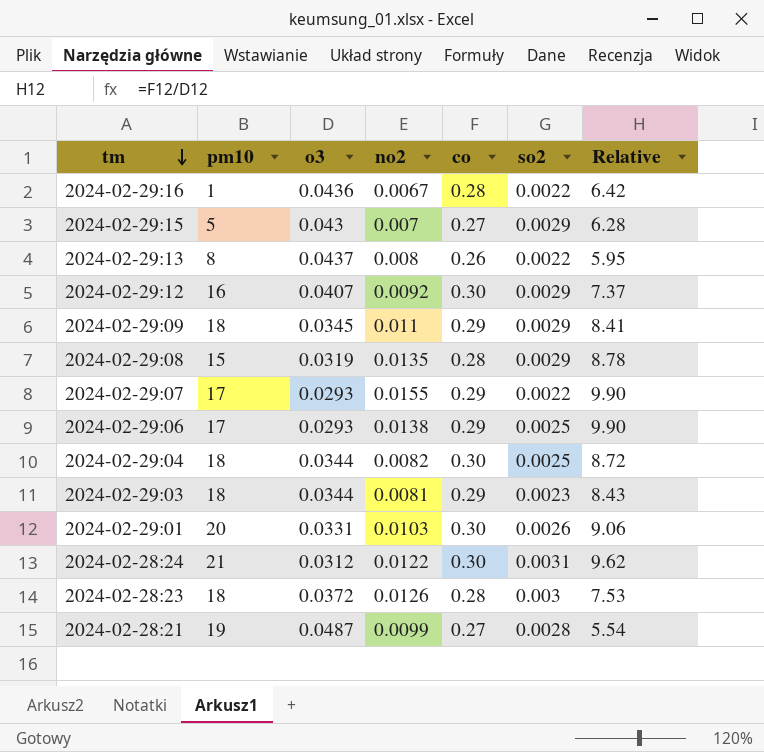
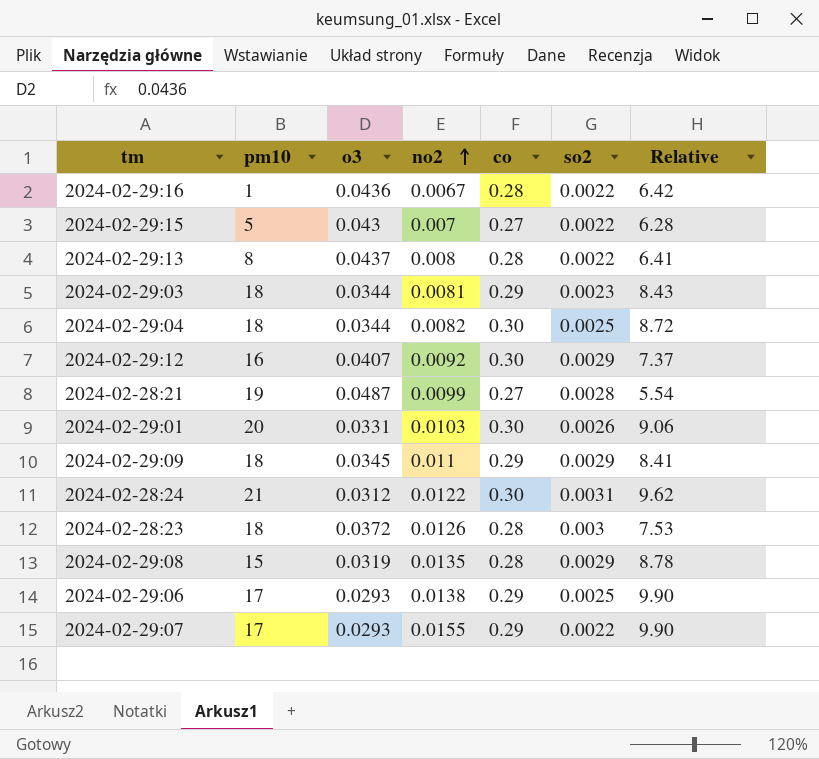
row order: tm descending -> no2 ascending
2024-02-29:15 | so2: 0.0029 -> 0.0022
2024-02-29:13 | co: 0.26 -> 0.28
2024-02-29:13 | Relative: 5.95 -> 6.41

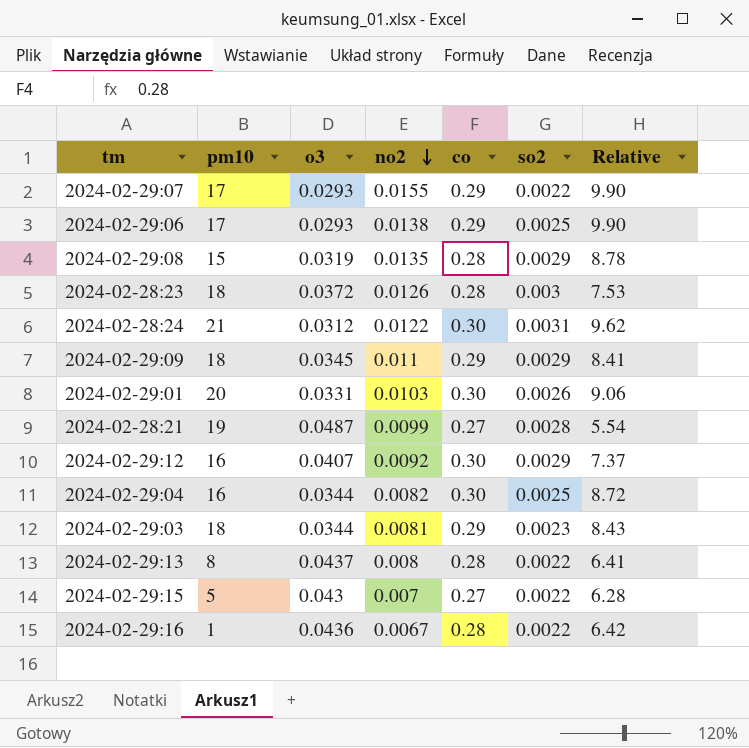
row order: no2 ascending -> no2 descending
2024-02-29:04 | pm10: 18 -> 16

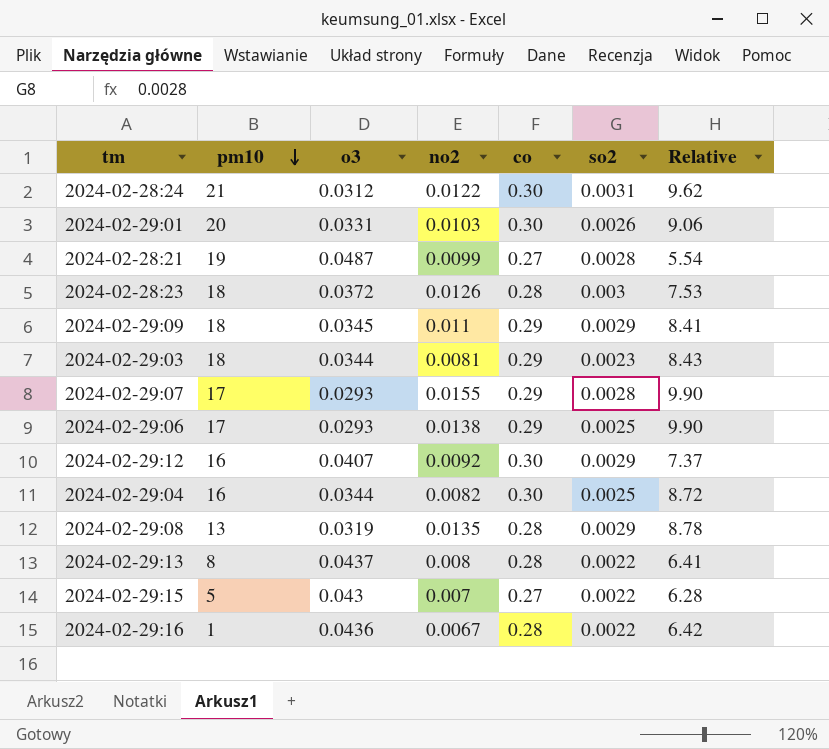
row order: no2 descending -> pm10 descending
2024-02-29:07 | so2: 0.0022 -> 0.0028
2024-02-29:08 | pm10: 15 -> 13

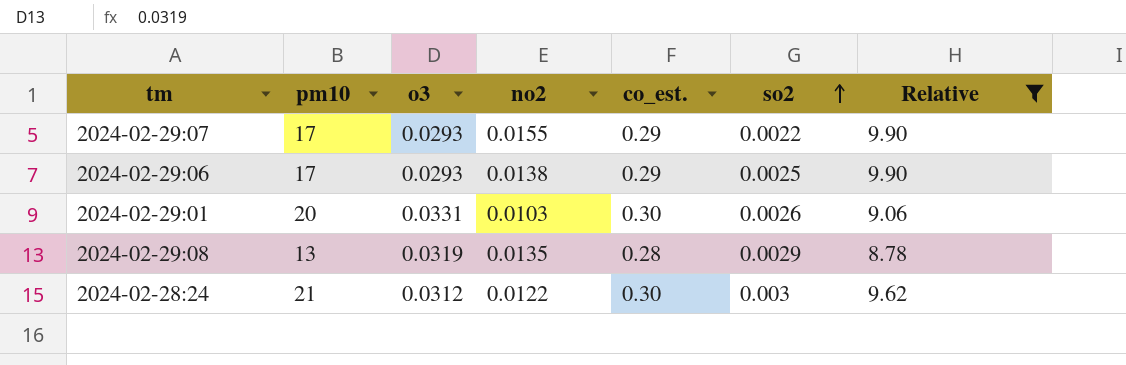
filter: none -> Relative >= 8.78
row order: pm10 descending -> so2 ascending
column name: co -> co_est.
2024-02-29:07 | so2: 0.0028 -> 0.0022
2024-02-28:24 | so2: 0.0031 -> 0.003

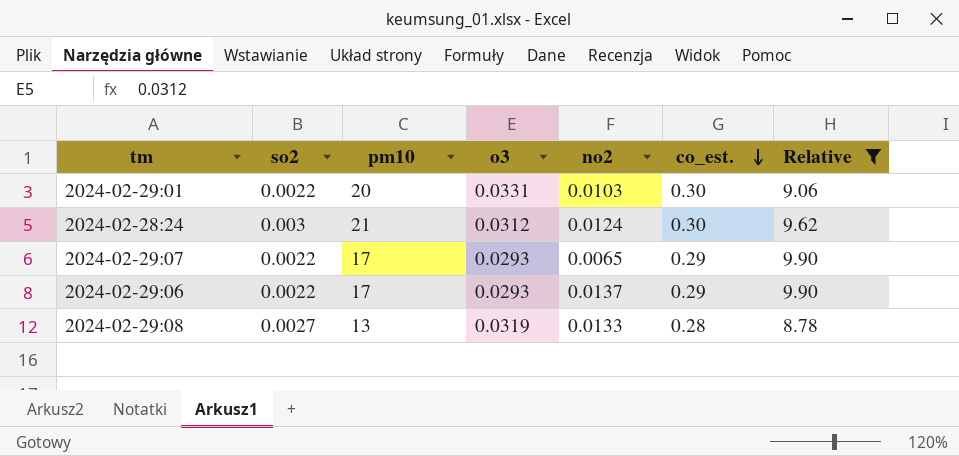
row order: so2 ascending -> co_est. descending
column so2 | position: 6 -> 2
2024-02-29:01 | so2: 0.0026 -> 0.0022
2024-02-28:24 | no2: 0.0122 -> 0.0124
2024-02-29:07 | no2: 0.0155 -> 0.0065
2024-02-29:06 | so2: 0.0025 -> 0.0022
2024-02-29:06 | no2: 0.0138 -> 0.0137
2024-02-29:08 | so2: 0.0029 -> 0.0027
2024-02-29:08 | no2: 0.0135 -> 0.0133

